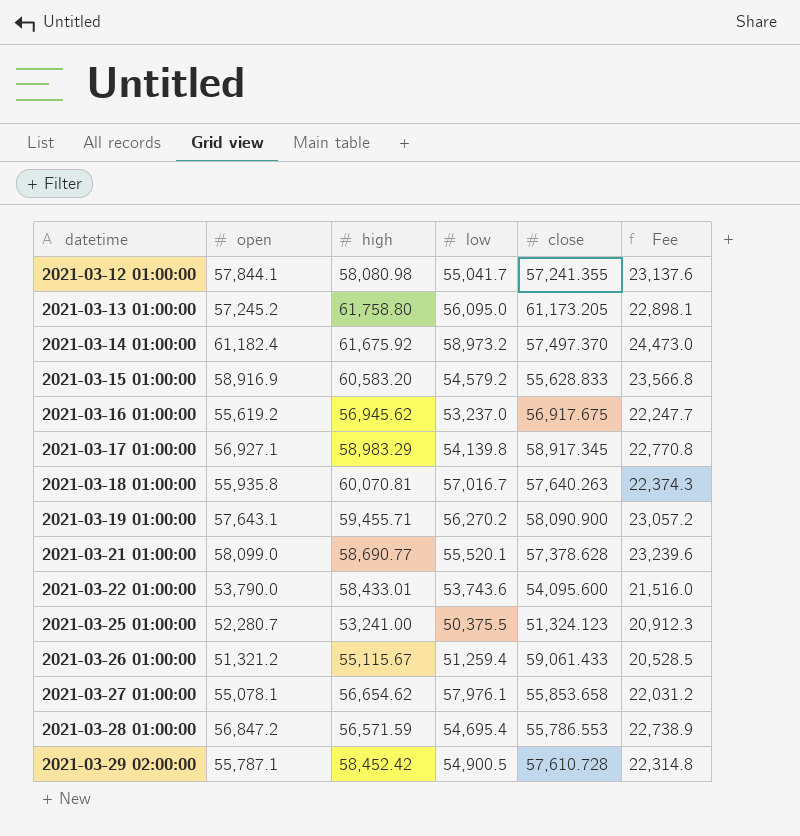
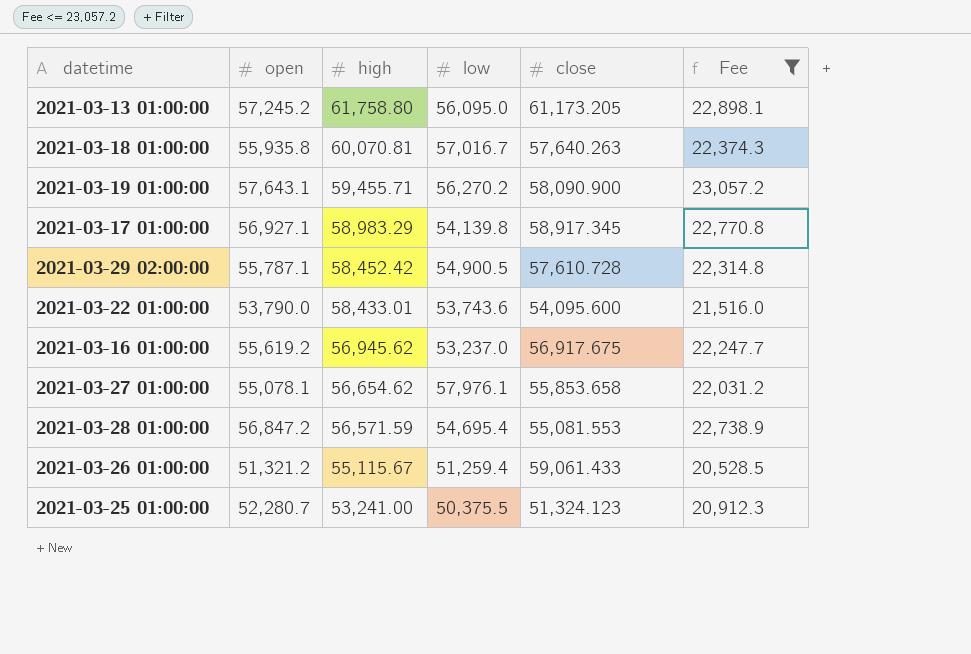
filter: none -> Fee <= 23,057.2
row order: datetime ascending -> high descending
2021-03-28 01:00:00 | close: 55,786.553 -> 55,081.553

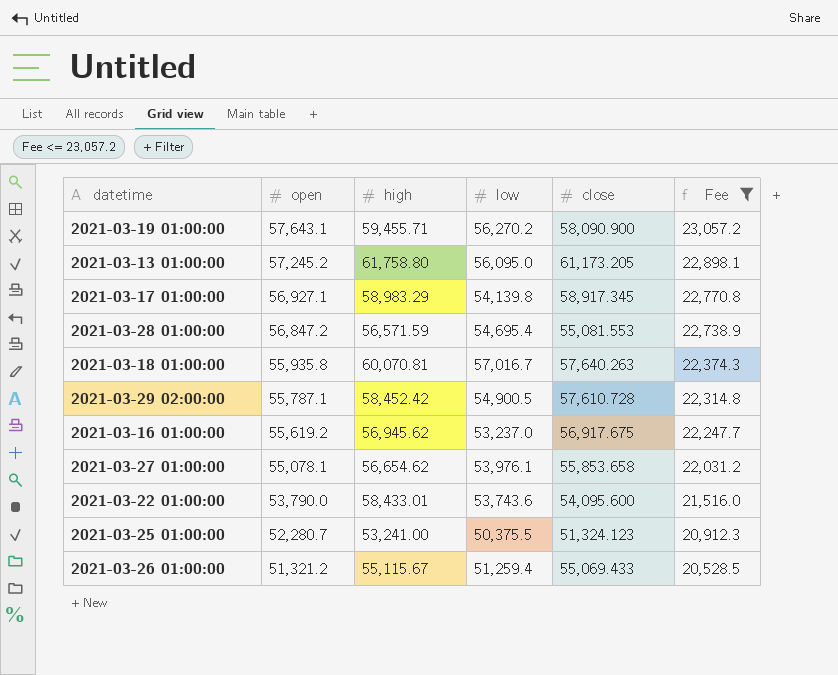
row order: high descending -> open descending
2021-03-27 01:00:00 | low: 57,976.1 -> 53,976.1
2021-03-26 01:00:00 | close: 59,061.433 -> 55,069.433

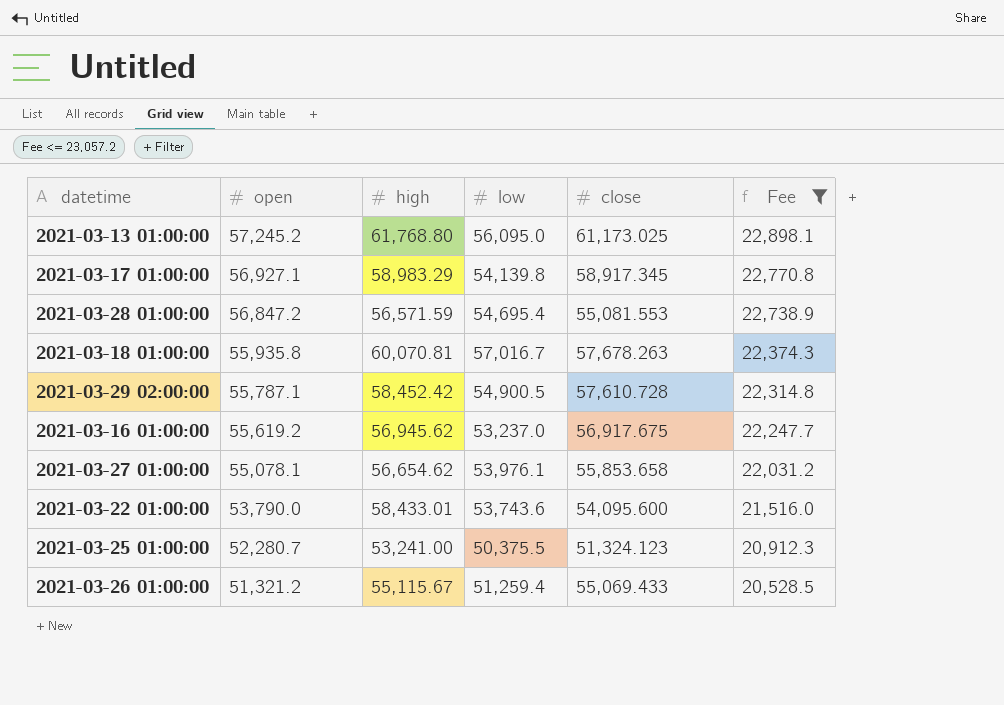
row 2021-03-19 01:00:00: 57,643.1 | 59,455.71 | 56,270.2 | 58,090.900 | 23,057.2 -> none
2021-03-13 01:00:00 | high: 61,758.80 -> 61,768.80
2021-03-13 01:00:00 | close: 61,173.205 -> 61,173.025
2021-03-18 01:00:00 | close: 57,640.263 -> 57,678.263

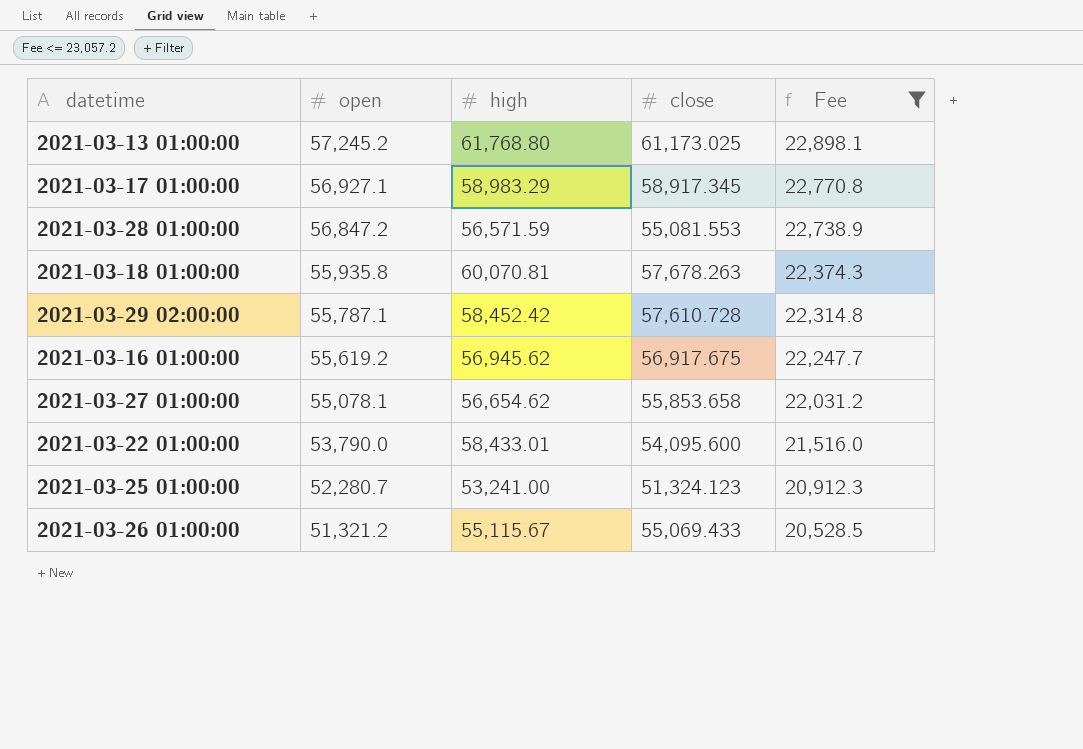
column low | position: 4 -> none

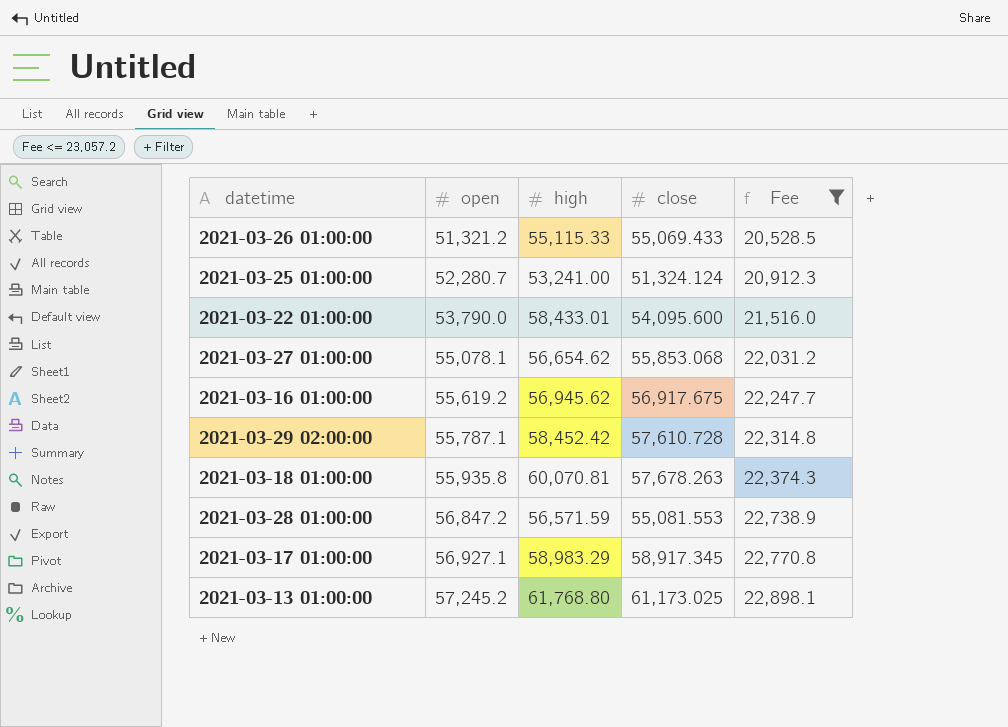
row order: open descending -> open ascending
2021-03-26 01:00:00 | high: 55,115.67 -> 55,115.33
2021-03-25 01:00:00 | close: 51,324.123 -> 51,324.124
2021-03-27 01:00:00 | close: 55,853.658 -> 55,853.068

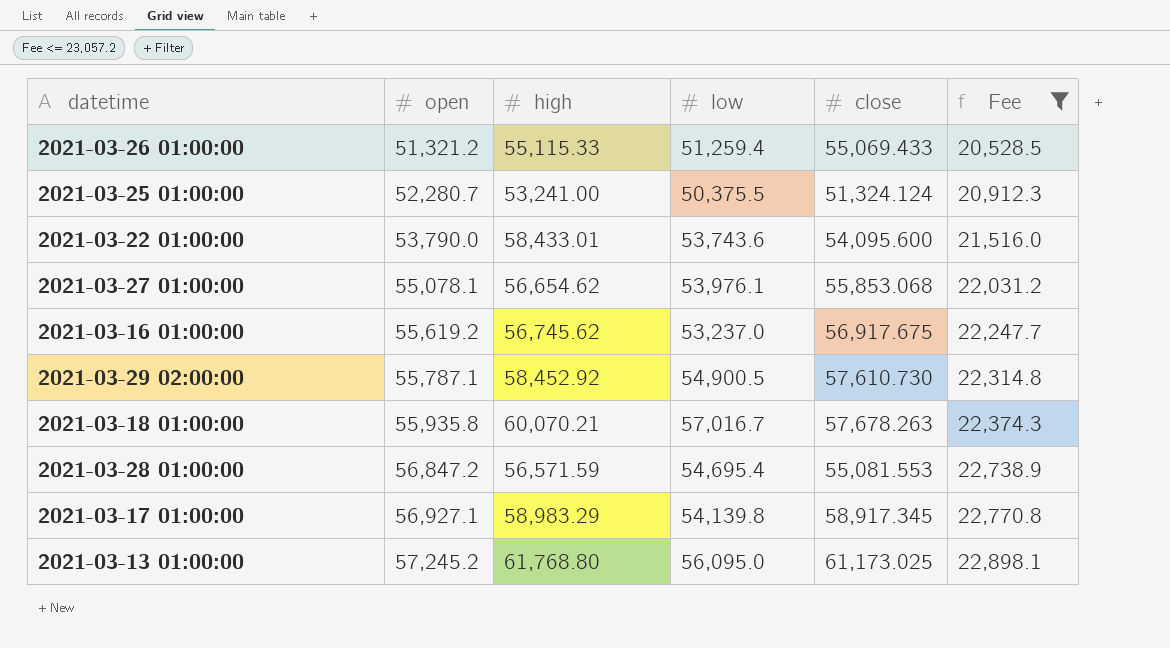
column low | position: none -> 4
2021-03-16 01:00:00 | high: 56,945.62 -> 56,745.62
2021-03-29 02:00:00 | high: 58,452.42 -> 58,452.92
2021-03-29 02:00:00 | close: 57,610.728 -> 57,610.730
2021-03-18 01:00:00 | high: 60,070.81 -> 60,070.21

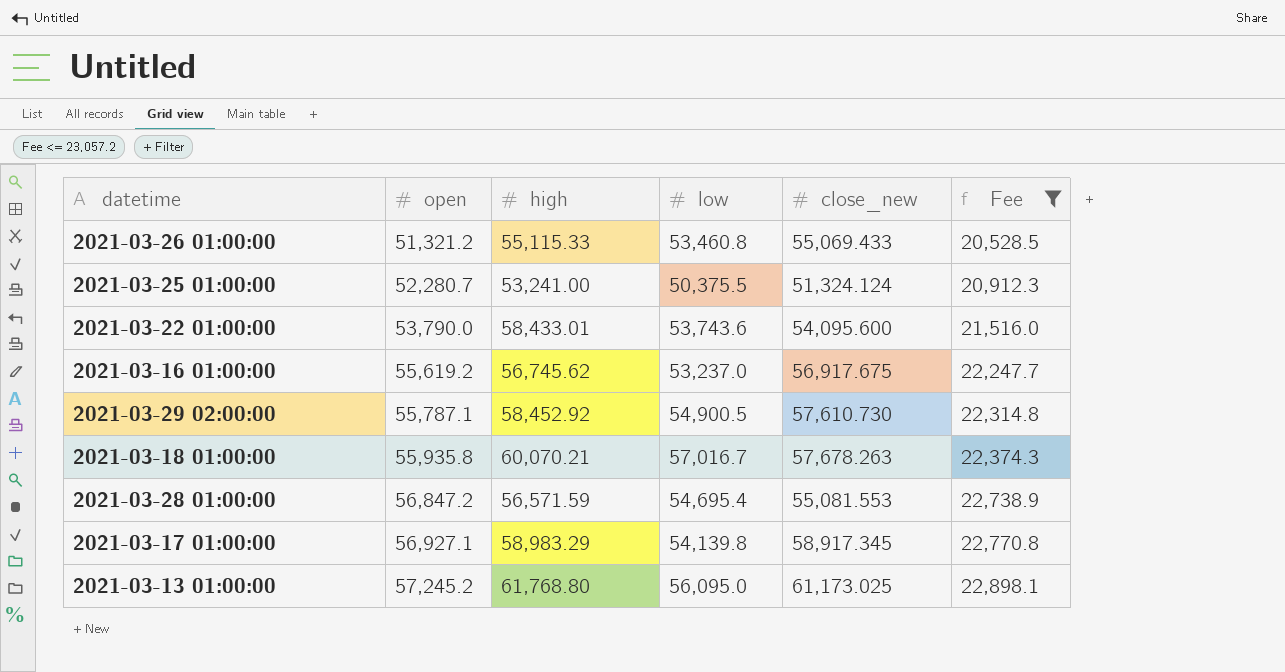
column name: close -> close_new
row 2021-03-27 01:00:00: 55,078.1 | 56,654.62 | 53,976.1 | 55,853.068 | 22,031.2 -> none
2021-03-26 01:00:00 | low: 51,259.4 -> 53,460.8

